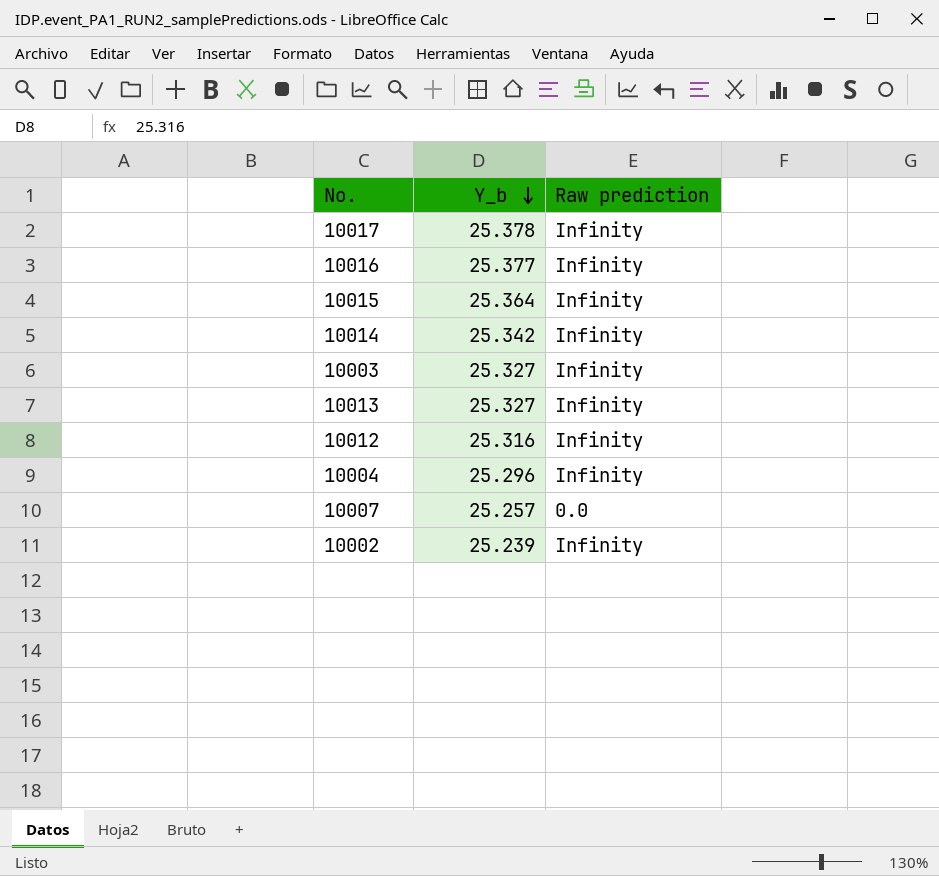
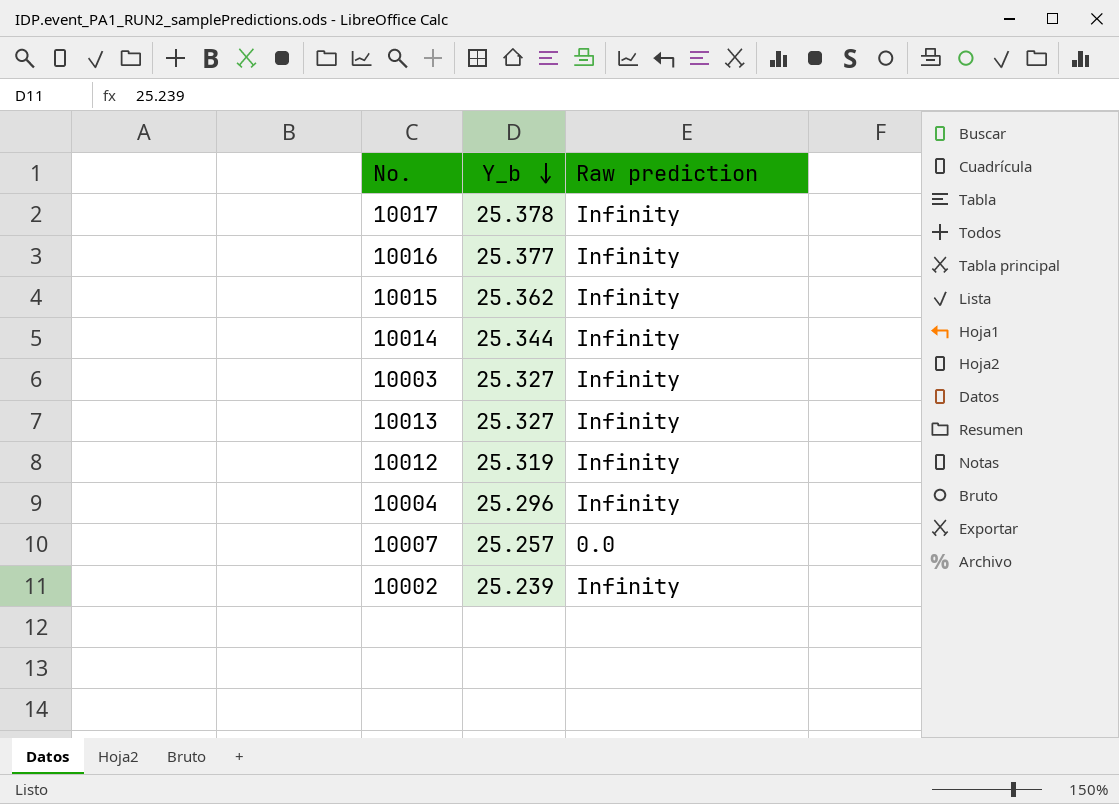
10015 | Y_b: 25.364 -> 25.362
10014 | Y_b: 25.342 -> 25.344
10012 | Y_b: 25.316 -> 25.319

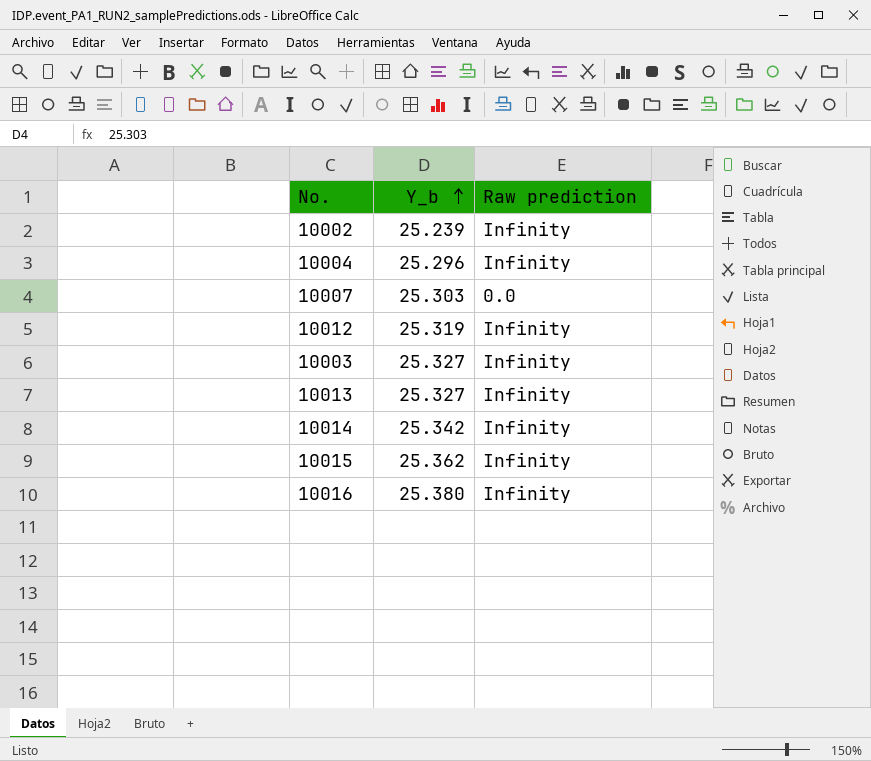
row order: Y_b descending -> Y_b ascending
row 10017: 25.378 | Infinity -> none
10007 | Y_b: 25.257 -> 25.303
10014 | Y_b: 25.344 -> 25.342
10016 | Y_b: 25.377 -> 25.380

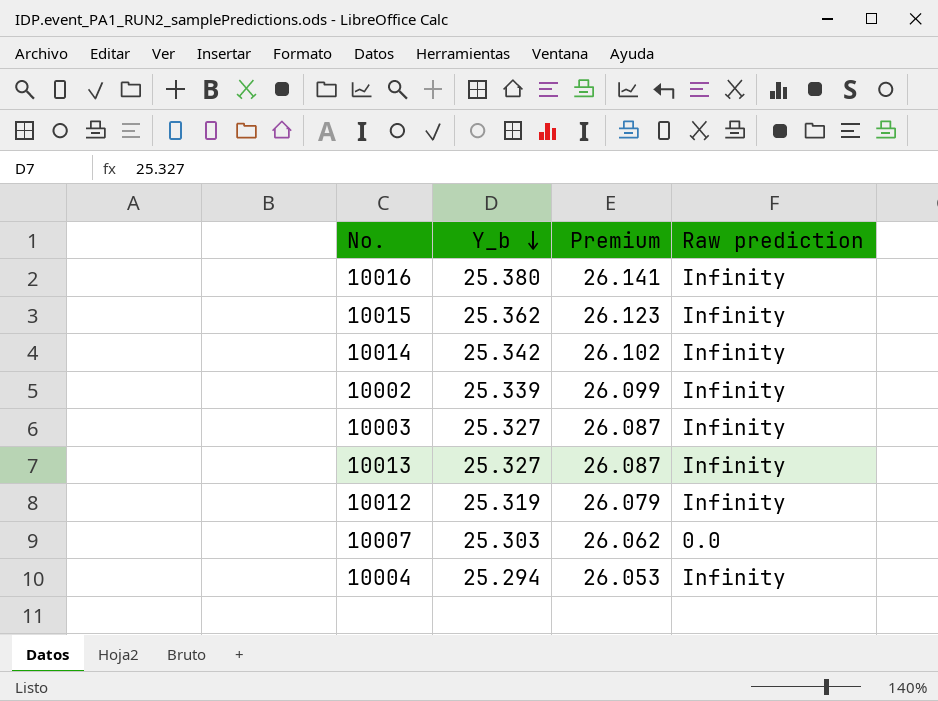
row order: Y_b ascending -> Y_b descending
column Premium | formula: none -> [Y_b] * 1.03
10002 | Y_b: 25.239 -> 25.339
10004 | Y_b: 25.296 -> 25.294

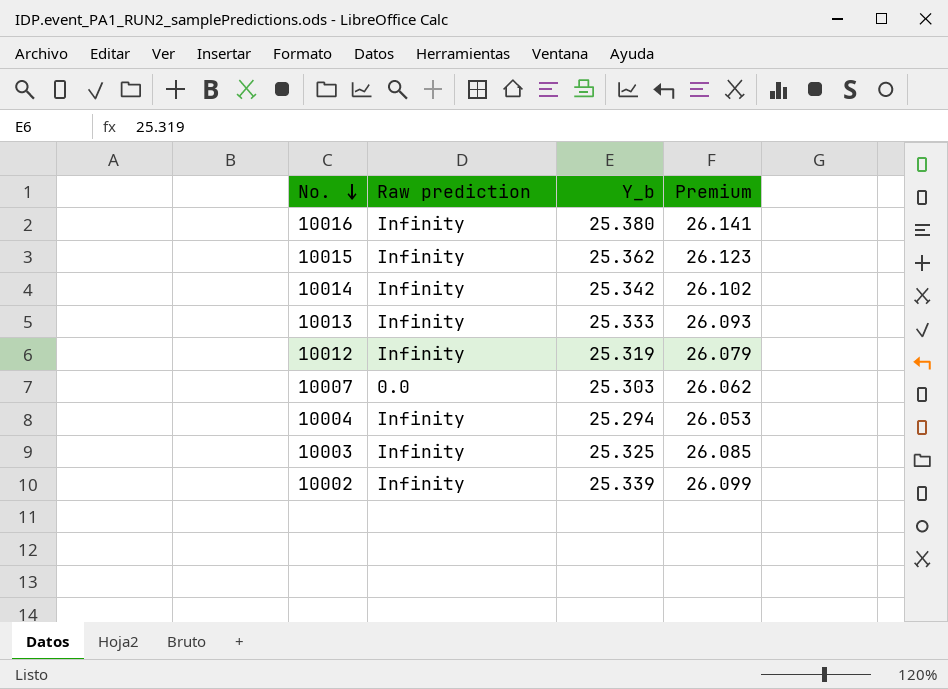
row order: Y_b descending -> No. descending
column Raw prediction | position: 4 -> 2
10013 | Y_b: 25.327 -> 25.333
10013 | Premium: 26.087 -> 26.093
10003 | Y_b: 25.327 -> 25.325
10003 | Premium: 26.087 -> 26.085

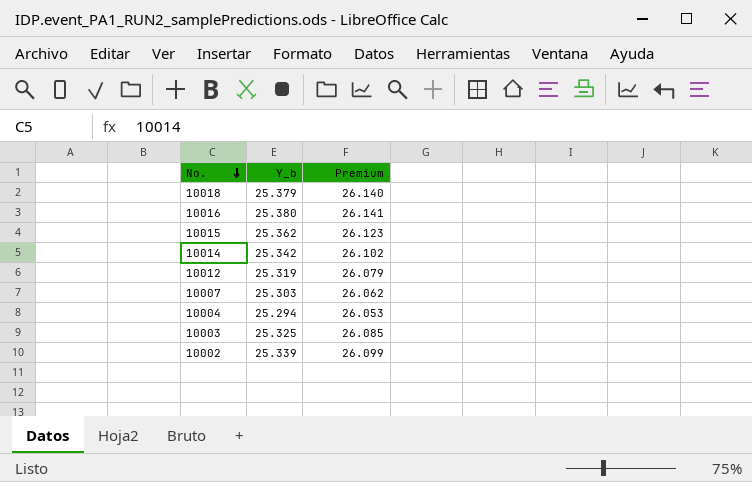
column Raw prediction | position: 2 -> none
row 10013: Infinity | 25.333 | 26.093 -> none
row 10018: none -> 25.379 | 26.140

